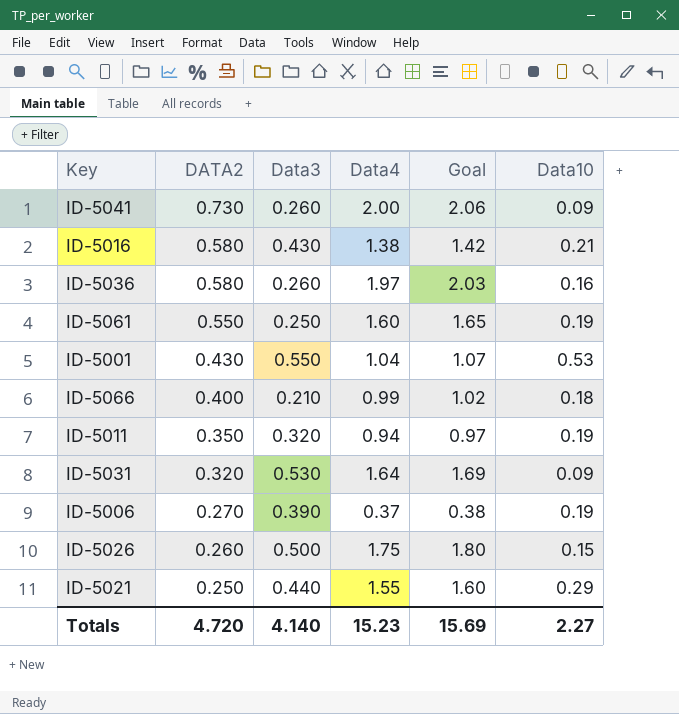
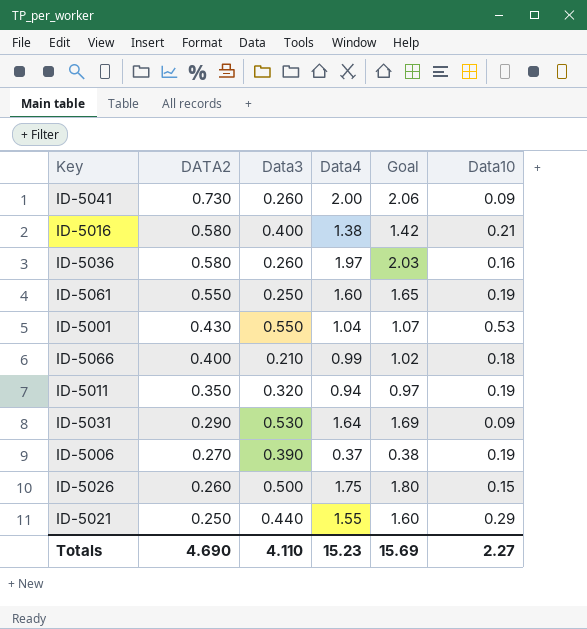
ID-5016 | Data3: 0.430 -> 0.400
ID-5031 | DATA2: 0.320 -> 0.290
Totals | DATA2: 4.720 -> 4.690
Totals | Data3: 4.140 -> 4.110

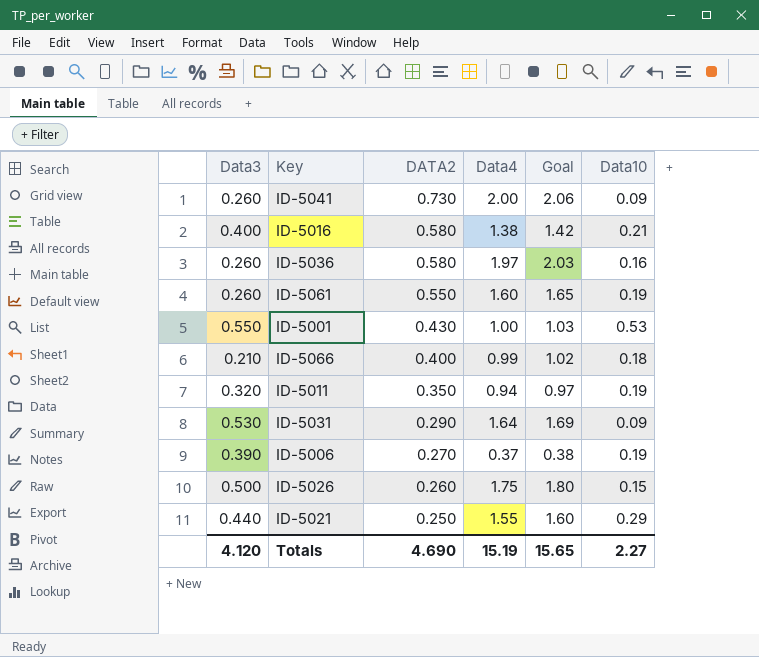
column Data3 | position: 3 -> 1
ID-5061 | Data3: 0.250 -> 0.260
ID-5001 | Data4: 1.04 -> 1.00
ID-5001 | Goal: 1.07 -> 1.03
Totals | Data3: 4.110 -> 4.120
Totals | Data4: 15.23 -> 15.19
Totals | Goal: 15.69 -> 15.65

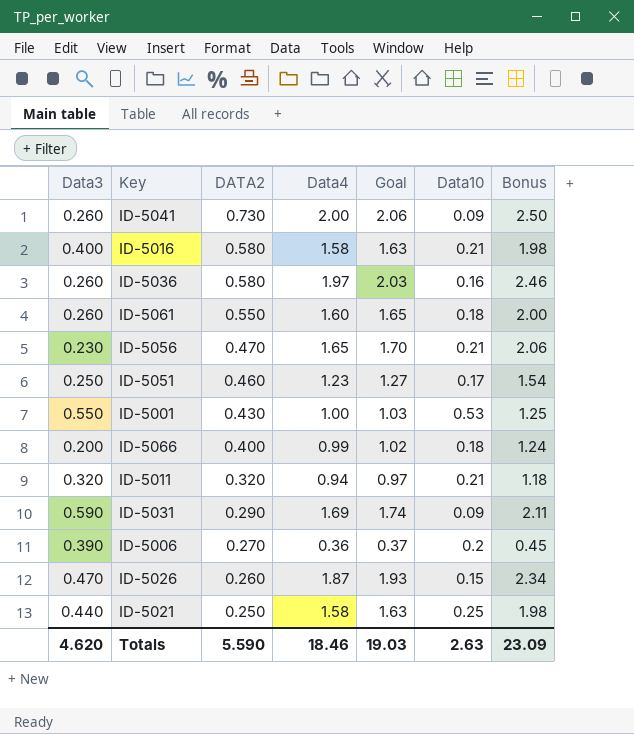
column Bonus | formula: none -> [Data4] * 1.25
ID-5016 | Data4: 1.38 -> 1.58
ID-5016 | Goal: 1.42 -> 1.63
ID-5061 | Data10: 0.19 -> 0.18
row ID-5056: none -> 0.230 | 0.470 | 1.65 | 1.70 | 0.21 | 2.06
row ID-5051: none -> 0.250 | 0.460 | 1.23 | 1.27 | 0.17 | 1.54
ID-5066 | Data3: 0.210 -> 0.200
ID-5011 | DATA2: 0.350 -> 0.320
ID-5011 | Data10: 0.19 -> 0.21
ID-5031 | Data3: 0.530 -> 0.590
ID-5031 | Data4: 1.64 -> 1.69
ID-5031 | Goal: 1.69 -> 1.74
ID-5006 | Data4: 0.37 -> 0.36
ID-5006 | Goal: 0.38 -> 0.37
ID-5006 | Data10: 0.19 -> 0.2
ID-5026 | Data3: 0.500 -> 0.470
ID-5026 | Data4: 1.75 -> 1.87
ID-5026 | Goal: 1.80 -> 1.93
ID-5021 | Data4: 1.55 -> 1.58
ID-5021 | Goal: 1.60 -> 1.63
ID-5021 | Data10: 0.29 -> 0.25
Totals | Data3: 4.120 -> 4.620
Totals | DATA2: 4.690 -> 5.590
Totals | Data4: 15.19 -> 18.46
Totals | Goal: 15.65 -> 19.03
Totals | Data10: 2.27 -> 2.63

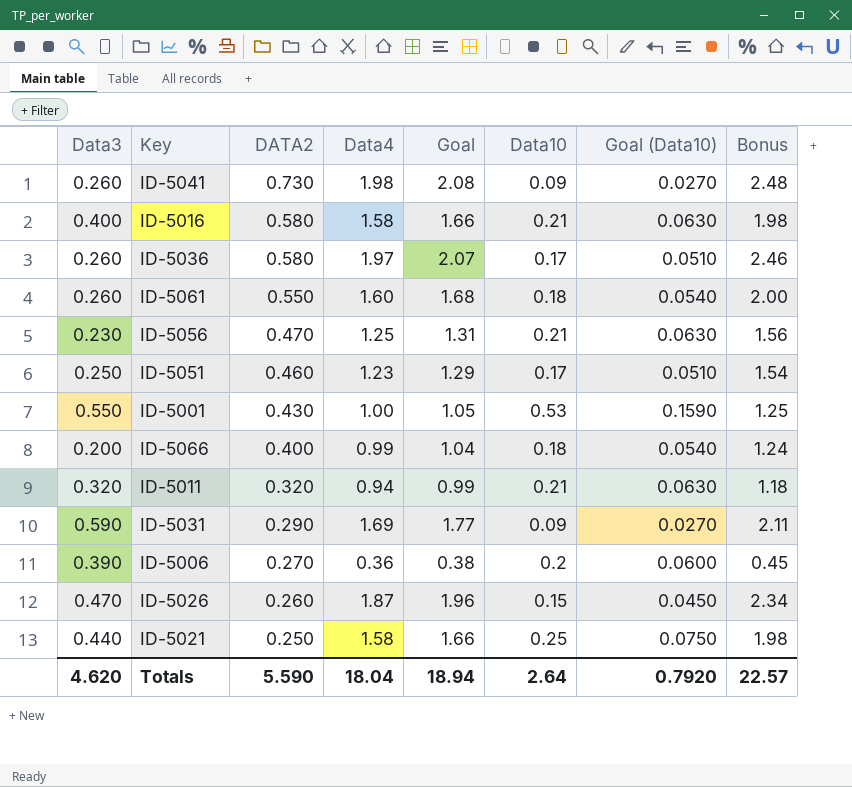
column Goal | formula: [Data4] * 1.03 -> [Data4] * 1.05
column Goal (Data10) | formula: none -> [Data10] * 0.3
ID-5041 | Data4: 2.00 -> 1.98
ID-5041 | Bonus: 2.50 -> 2.48
ID-5036 | Data10: 0.16 -> 0.17
ID-5056 | Data4: 1.65 -> 1.25
ID-5056 | Bonus: 2.06 -> 1.56
Totals | Data4: 18.46 -> 18.04
Totals | Goal: 19.03 -> 18.94
Totals | Data10: 2.63 -> 2.64
Totals | Bonus: 23.09 -> 22.57

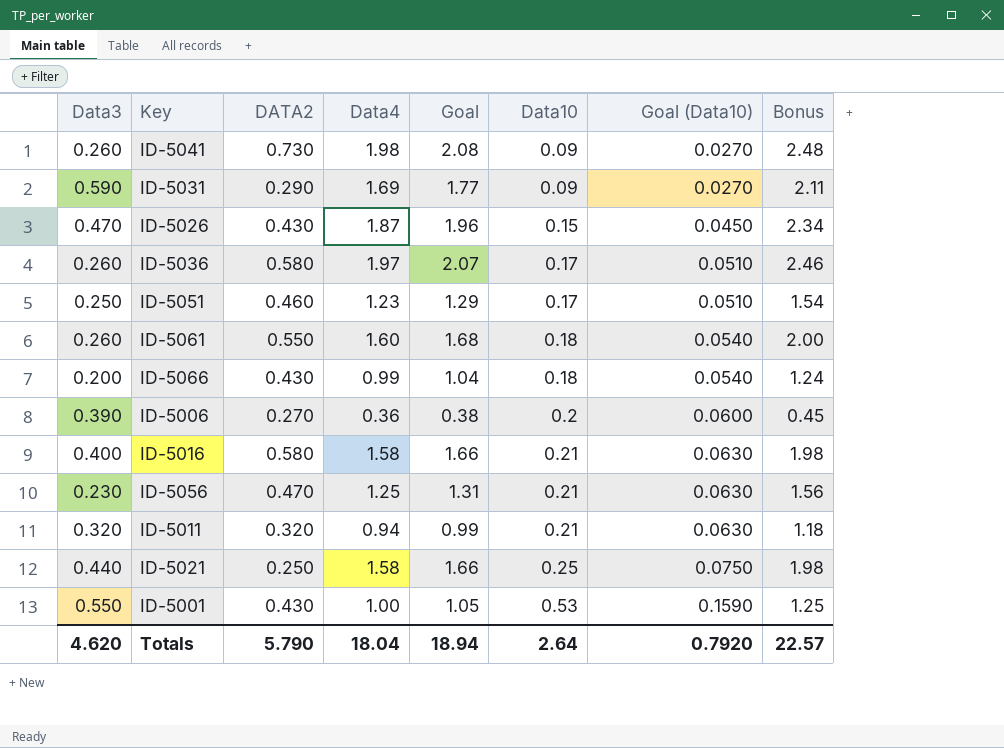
row order: DATA2 descending -> Data10 ascending
ID-5026 | DATA2: 0.260 -> 0.430
ID-5066 | DATA2: 0.400 -> 0.430
Totals | DATA2: 5.590 -> 5.790

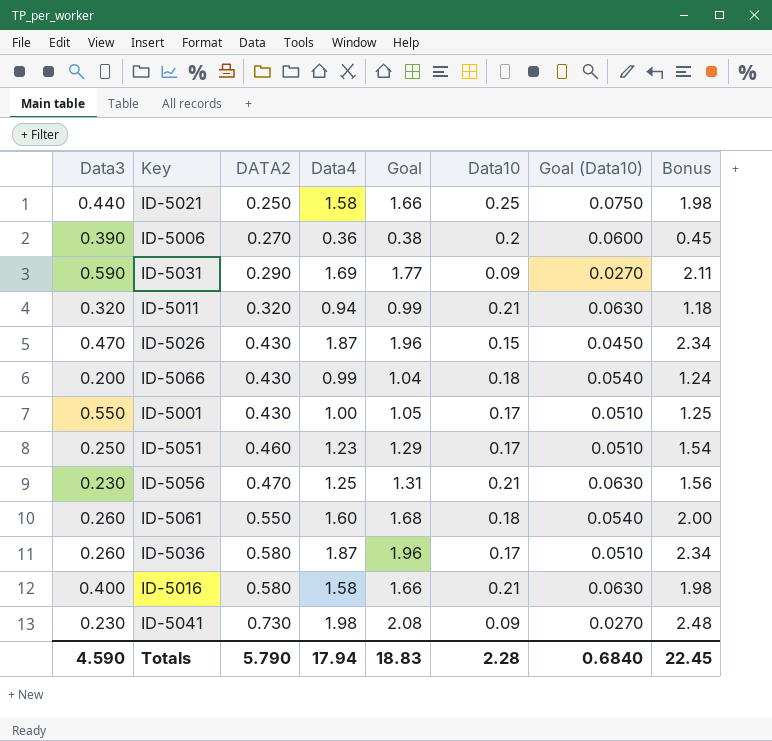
row order: Data10 ascending -> DATA2 ascending
ID-5001 | Data10: 0.53 -> 0.17
ID-5001 | Goal (Data10): 0.1590 -> 0.0510
ID-5036 | Data4: 1.97 -> 1.87
ID-5036 | Goal: 2.07 -> 1.96
ID-5036 | Bonus: 2.46 -> 2.34
ID-5041 | Data3: 0.260 -> 0.230
Totals | Data3: 4.620 -> 4.590
Totals | Data4: 18.04 -> 17.94
Totals | Goal: 18.94 -> 18.83
Totals | Data10: 2.64 -> 2.28
Totals | Goal (Data10): 0.7920 -> 0.6840
Totals | Bonus: 22.57 -> 22.45

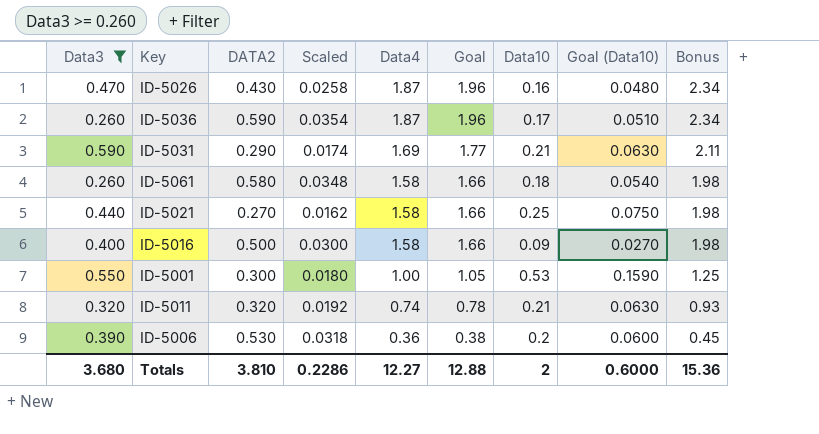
filter: none -> Data3 >= 0.260
row order: DATA2 ascending -> Data4 descending
column Scaled | formula: none -> [DATA2] * 0.06
ID-5026 | Data10: 0.15 -> 0.16
ID-5026 | Goal (Data10): 0.0450 -> 0.0480
ID-5036 | DATA2: 0.580 -> 0.590
ID-5031 | Data10: 0.09 -> 0.21
ID-5031 | Goal (Data10): 0.0270 -> 0.0630
ID-5061 | DATA2: 0.550 -> 0.580
ID-5061 | Data4: 1.60 -> 1.58
ID-5061 | Goal: 1.68 -> 1.66
ID-5061 | Bonus: 2.00 -> 1.98
ID-5021 | DATA2: 0.250 -> 0.270
ID-5016 | DATA2: 0.580 -> 0.500
ID-5016 | Data10: 0.21 -> 0.09
ID-5016 | Goal (Data10): 0.0630 -> 0.0270
ID-5001 | DATA2: 0.430 -> 0.300
ID-5001 | Data10: 0.17 -> 0.53
ID-5001 | Goal (Data10): 0.0510 -> 0.1590
ID-5011 | Data4: 0.94 -> 0.74
ID-5011 | Goal: 0.99 -> 0.78
ID-5011 | Bonus: 1.18 -> 0.93
ID-5006 | DATA2: 0.270 -> 0.530
Totals | Data3: 4.590 -> 3.680
Totals | DATA2: 5.790 -> 3.810
Totals | Data4: 17.94 -> 12.27
Totals | Goal: 18.83 -> 12.88
Totals | Data10: 2.28 -> 2
Totals | Goal (Data10): 0.6840 -> 0.6000
Totals | Bonus: 22.45 -> 15.36

